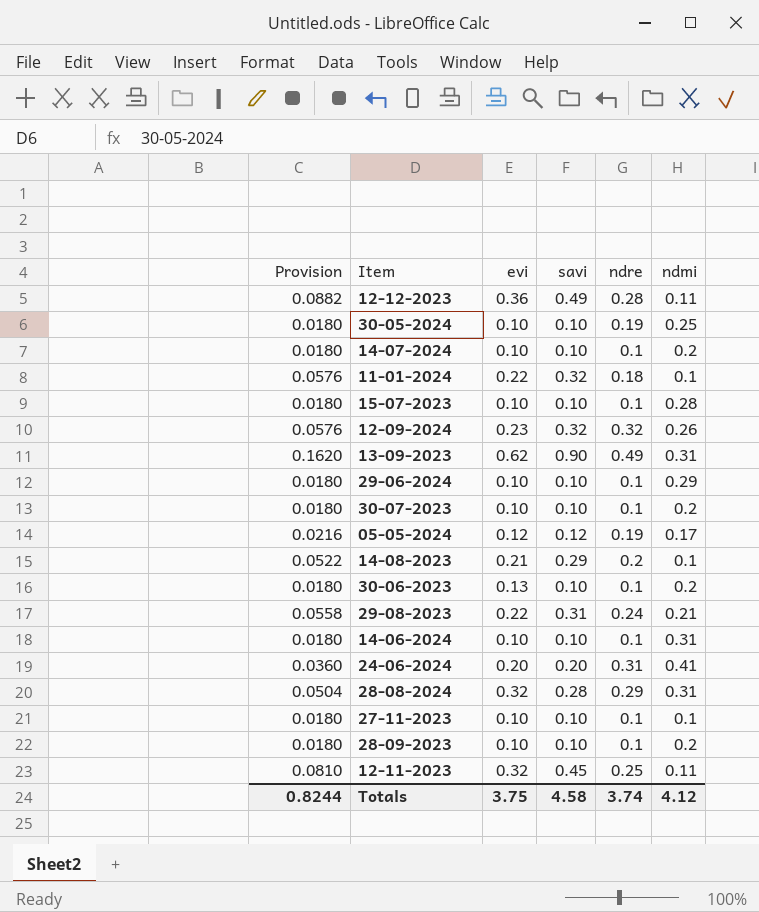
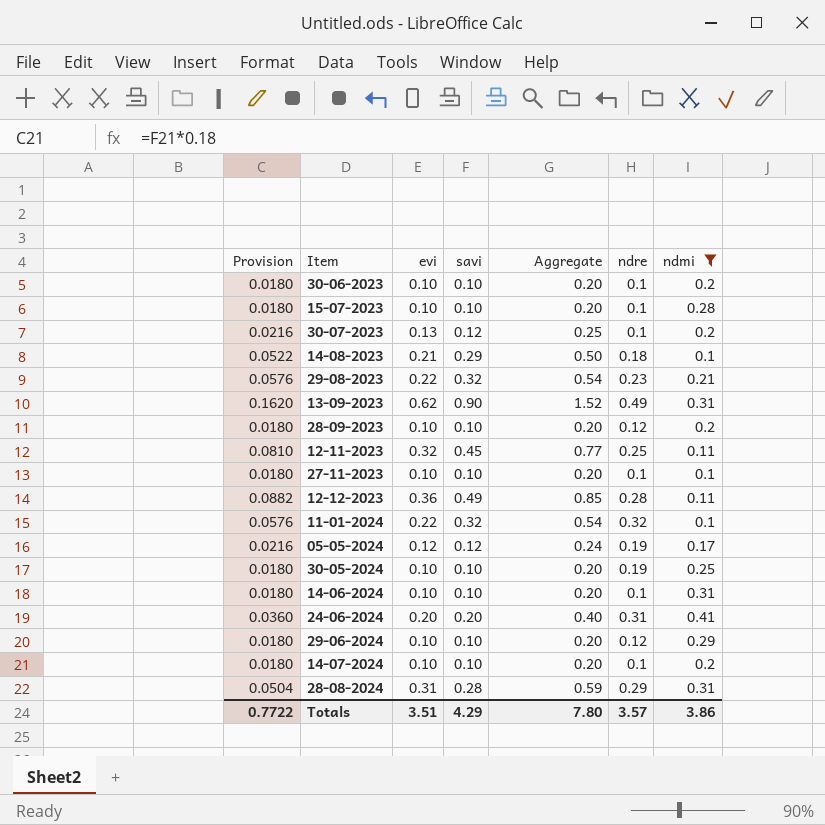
filter: none -> ndmi != 0.26
row order: none -> Item ascending
column Aggregate | formula: none -> [evi] + [savi]
30-06-2023 | evi: 0.13 -> 0.10
30-07-2023 | Provision: 0.0180 -> 0.0216
30-07-2023 | evi: 0.10 -> 0.13
30-07-2023 | savi: 0.10 -> 0.12
14-08-2023 | ndre: 0.2 -> 0.18
29-08-2023 | Provision: 0.0558 -> 0.0576
29-08-2023 | savi: 0.31 -> 0.32
29-08-2023 | ndre: 0.24 -> 0.23
28-09-2023 | ndre: 0.1 -> 0.12
11-01-2024 | ndre: 0.18 -> 0.32
29-06-2024 | ndre: 0.1 -> 0.12
28-08-2024 | evi: 0.32 -> 0.31
Totals | Provision: 0.8244 -> 0.7722
Totals | evi: 3.75 -> 3.51
Totals | savi: 4.58 -> 4.29
Totals | ndre: 3.74 -> 3.57
Totals | ndmi: 4.12 -> 3.86

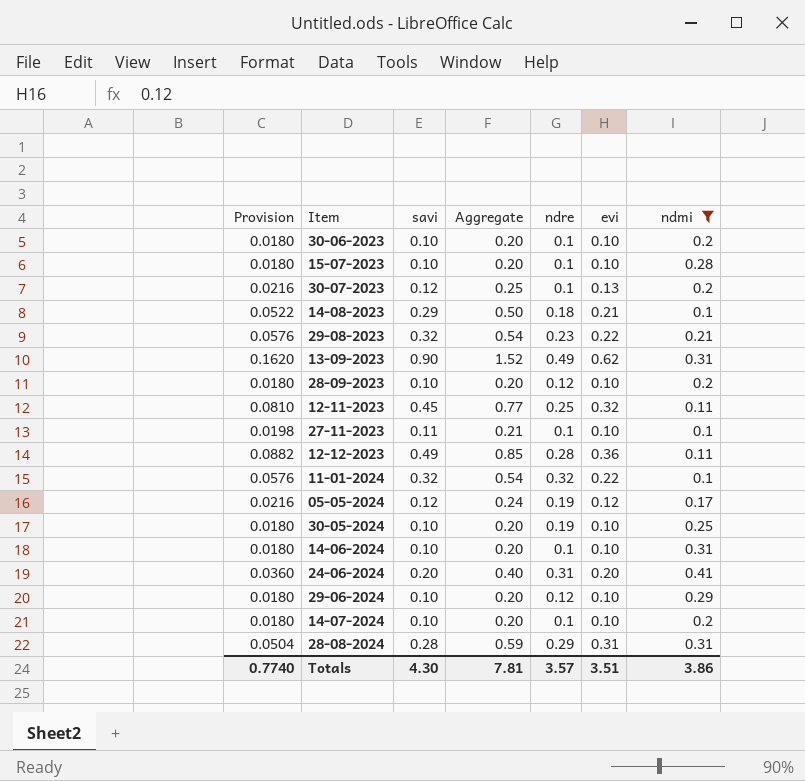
column evi | position: 3 -> 6
27-11-2023 | Provision: 0.0180 -> 0.0198
27-11-2023 | savi: 0.10 -> 0.11
27-11-2023 | Aggregate: 0.20 -> 0.21
Totals | Provision: 0.7722 -> 0.7740
Totals | savi: 4.29 -> 4.30
Totals | Aggregate: 7.80 -> 7.81

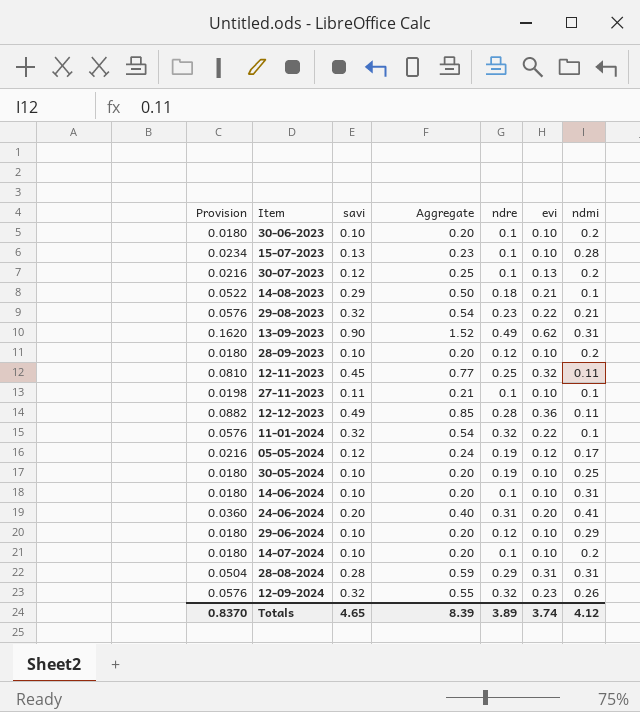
filter: ndmi != 0.26 -> none
15-07-2023 | Provision: 0.0180 -> 0.0234
15-07-2023 | savi: 0.10 -> 0.13
15-07-2023 | Aggregate: 0.20 -> 0.23
Totals | Provision: 0.7740 -> 0.8370
Totals | savi: 4.30 -> 4.65
Totals | Aggregate: 7.81 -> 8.39
Totals | ndre: 3.57 -> 3.89
Totals | evi: 3.51 -> 3.74
Totals | ndmi: 3.86 -> 4.12

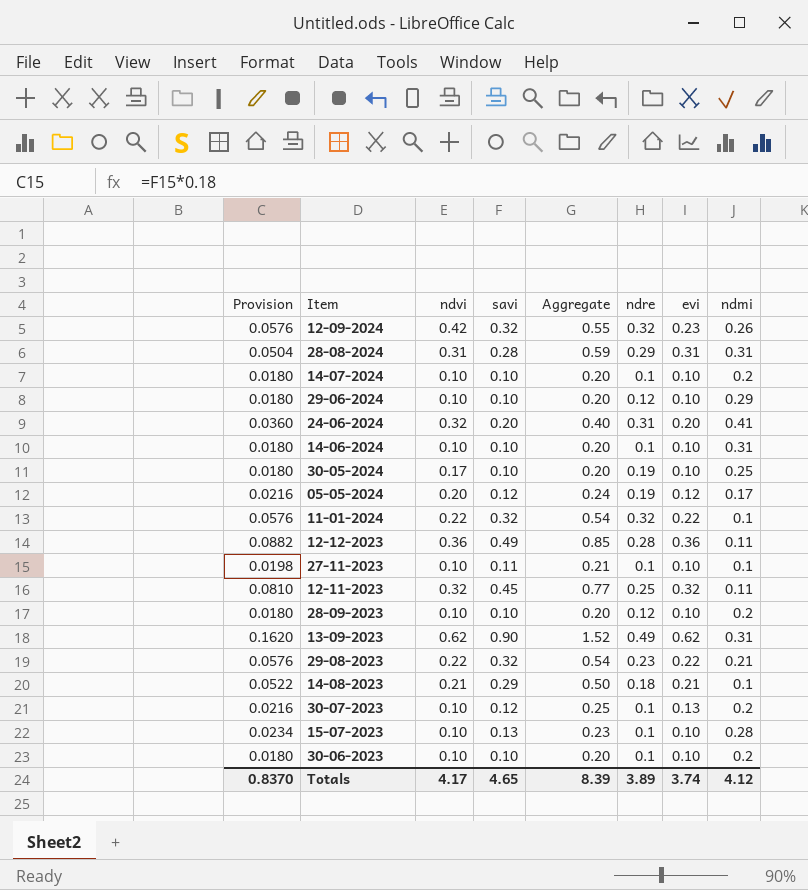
row order: Item ascending -> Item descending
column ndvi | position: none -> 3

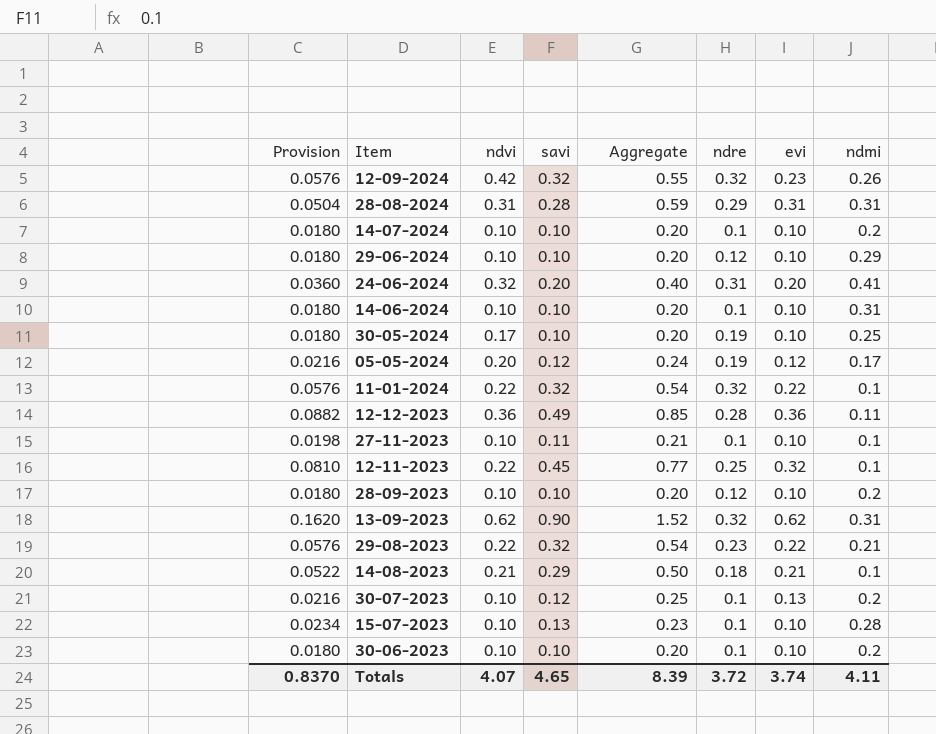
12-11-2023 | ndvi: 0.32 -> 0.22
12-11-2023 | ndmi: 0.11 -> 0.1
13-09-2023 | ndre: 0.49 -> 0.32
Totals | ndvi: 4.17 -> 4.07
Totals | ndre: 3.89 -> 3.72
Totals | ndmi: 4.12 -> 4.11

